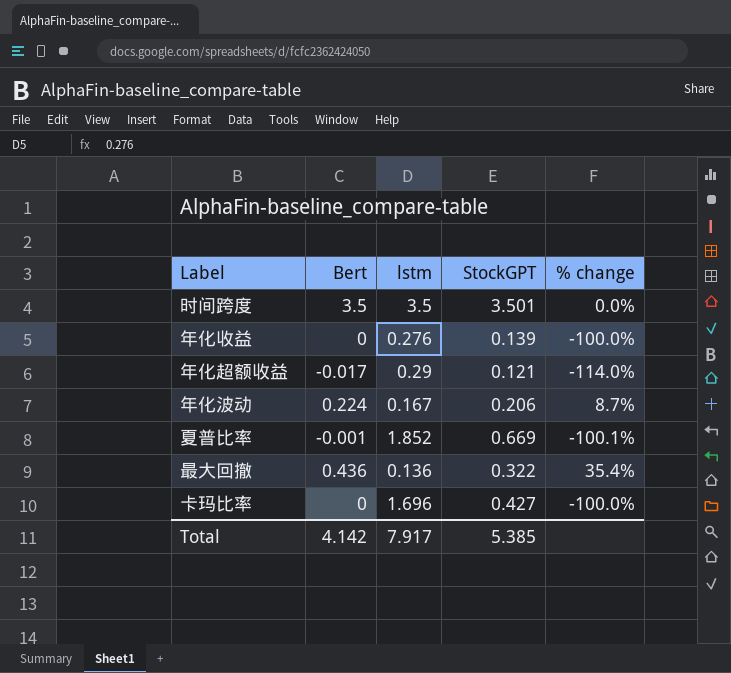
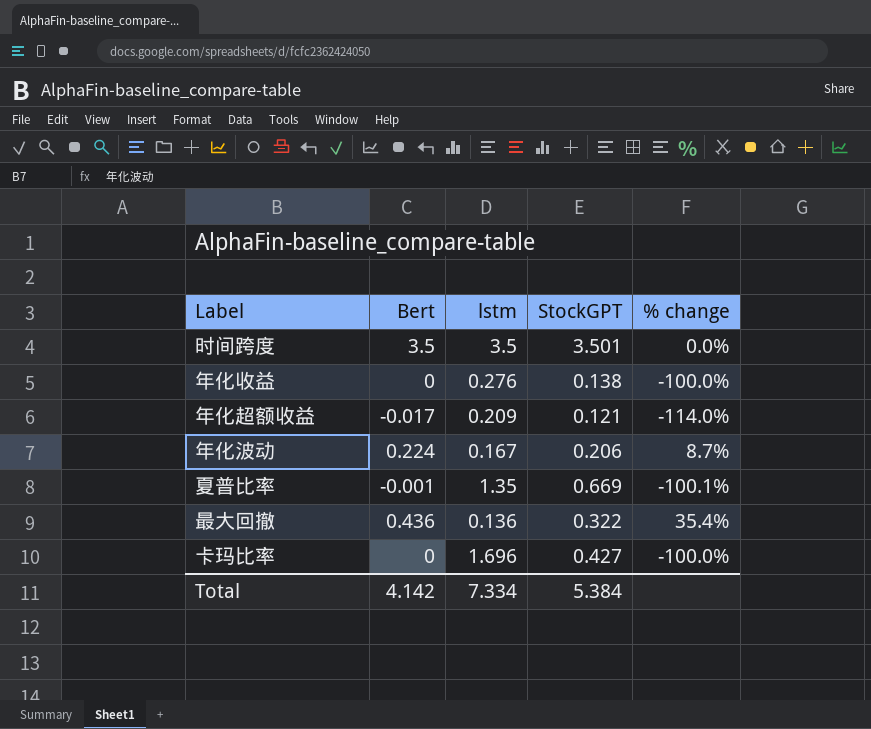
年化收益 | StockGPT: 0.139 -> 0.138
年化超额收益 | lstm: 0.29 -> 0.209
夏普比率 | lstm: 1.852 -> 1.35
Total | lstm: 7.917 -> 7.334
Total | StockGPT: 5.385 -> 5.384

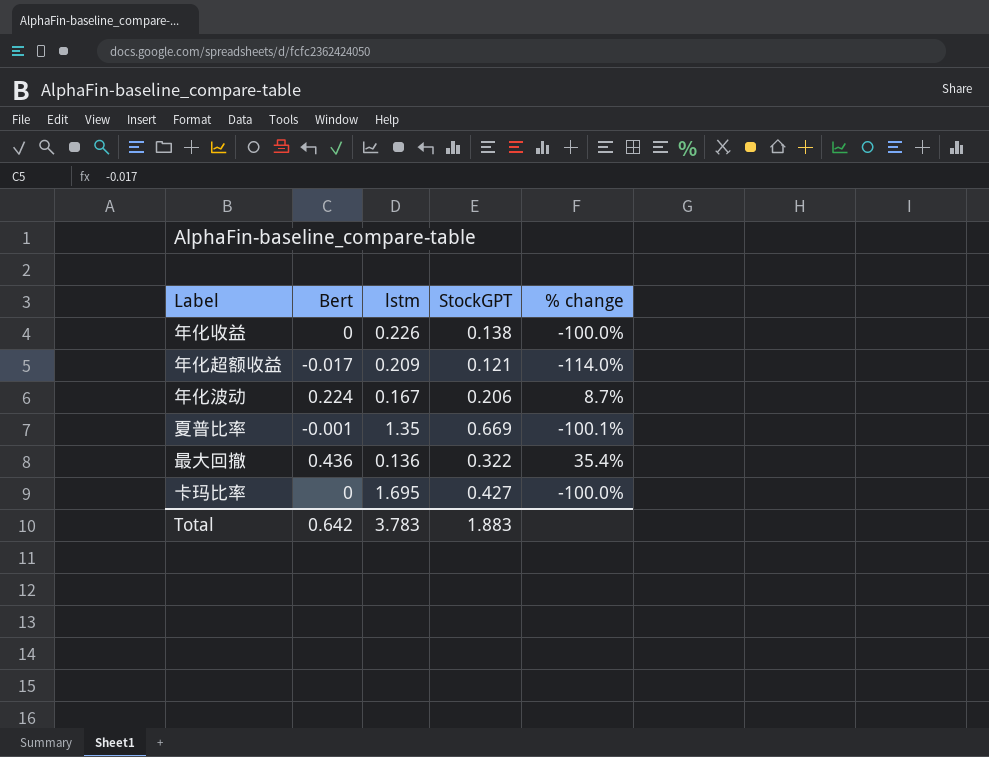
row 时间跨度: 3.5 | 3.5 | 3.501 | 0.0% -> none
年化收益 | lstm: 0.276 -> 0.226
卡玛比率 | lstm: 1.696 -> 1.695
Total | Bert: 4.142 -> 0.642
Total | lstm: 7.334 -> 3.783
Total | StockGPT: 5.384 -> 1.883

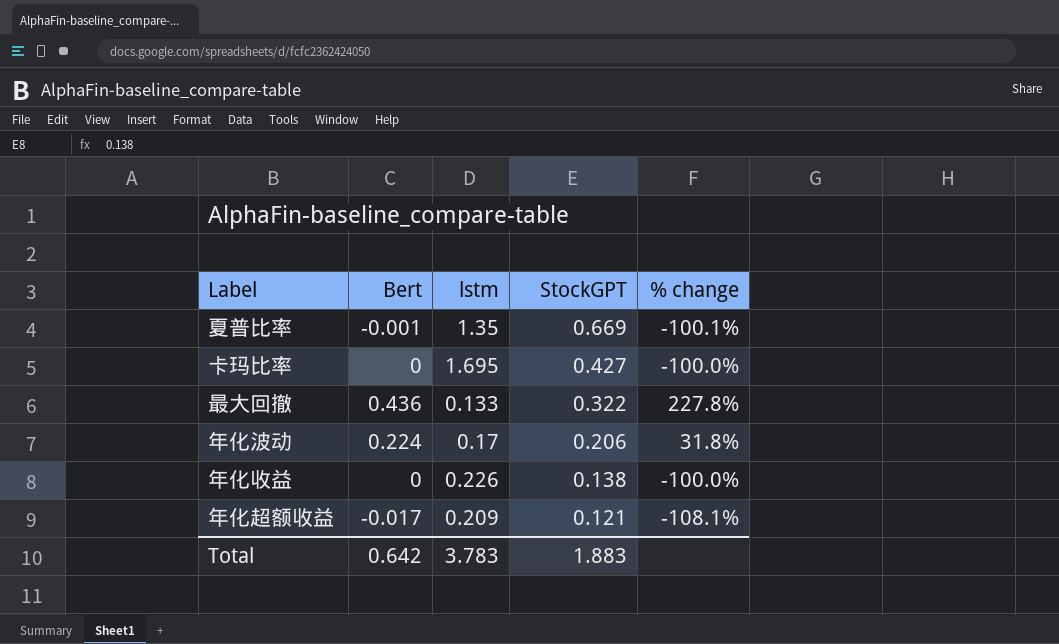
row order: none -> StockGPT descending
column % change | formula: ([Bert] - [StockGPT]) / [StockGPT] -> ([Bert] - [lstm]) / [lstm]
最大回撤 | lstm: 0.136 -> 0.133
年化波动 | lstm: 0.167 -> 0.17

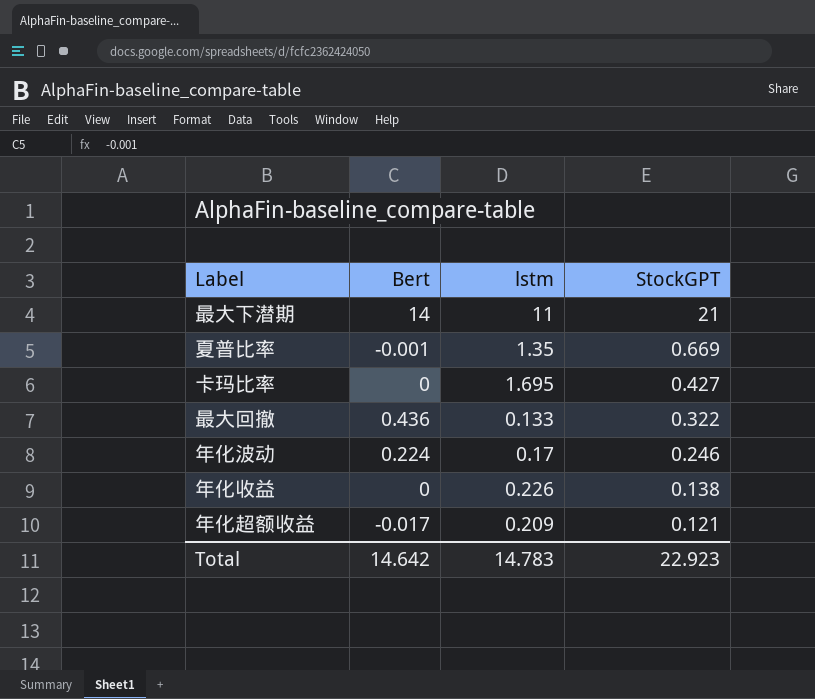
column % change | formula: ([Bert] - [lstm]) / [lstm] -> none
row 最大下潜期: none -> 14 | 11 | 21
年化波动 | StockGPT: 0.206 -> 0.246
Total | Bert: 0.642 -> 14.642
Total | lstm: 3.783 -> 14.783
Total | StockGPT: 1.883 -> 22.923

